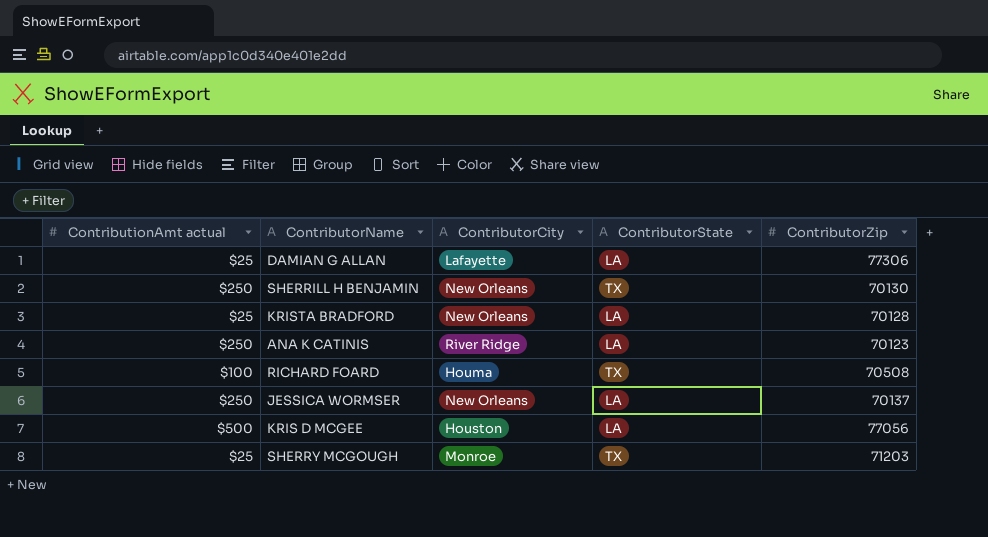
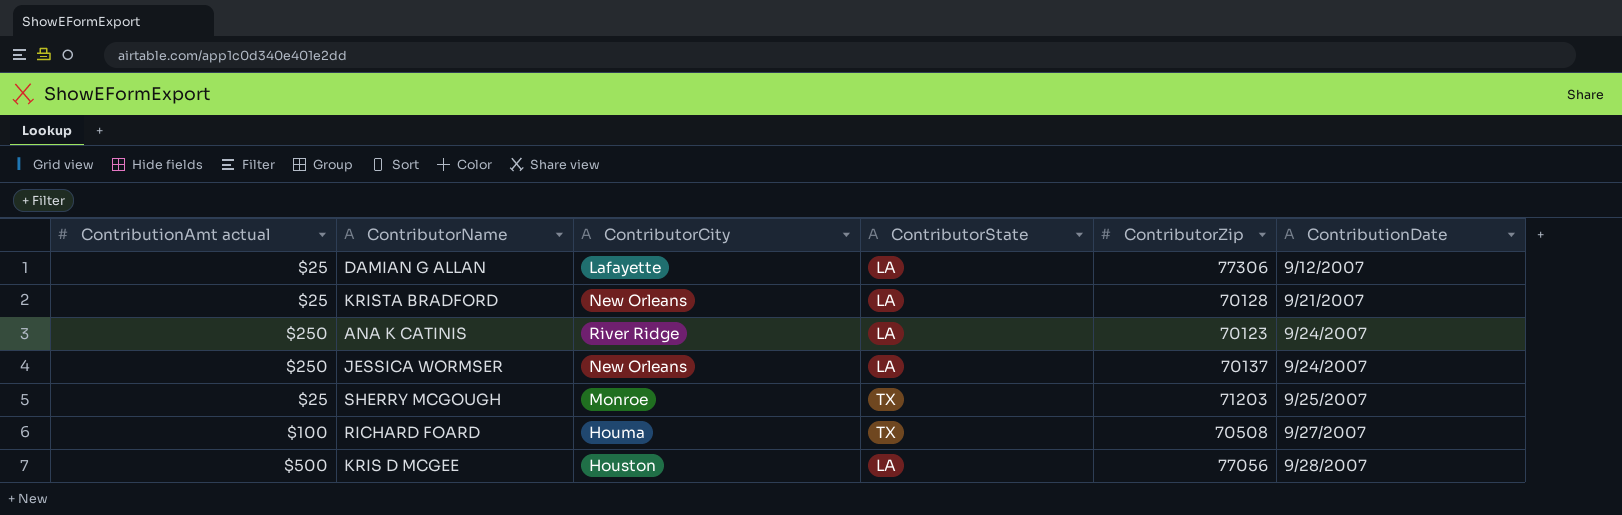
row order: none -> ContributionDate ascending
column ContributionDate | position: none -> 6
row SHERRILL H BENJAMIN: $250 | New Orleans | TX | 70130 -> none

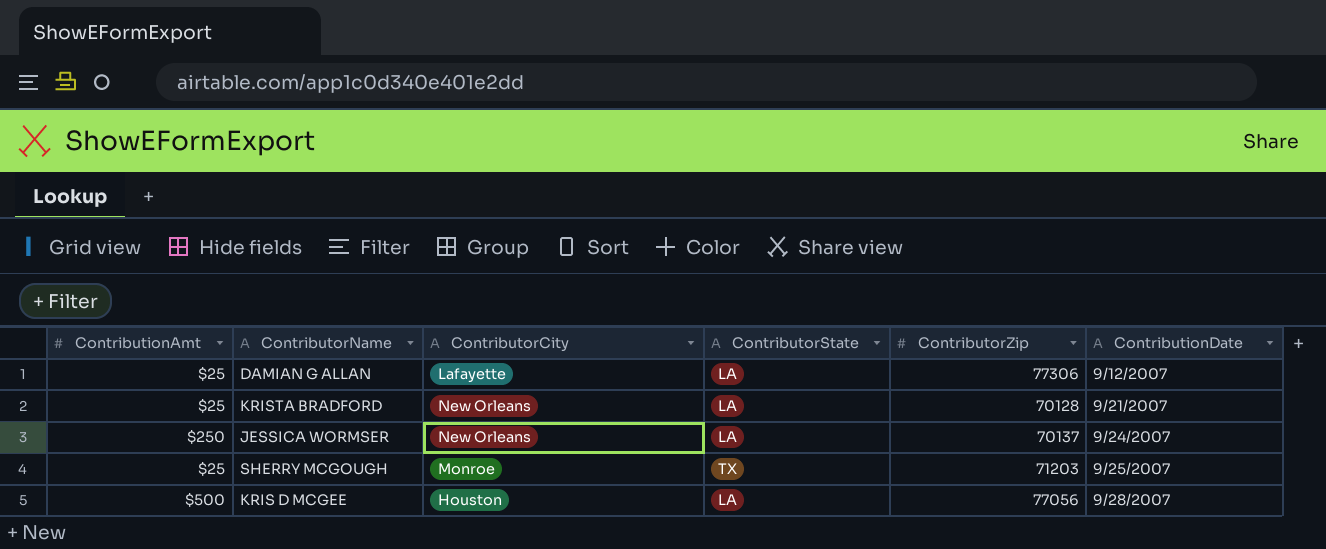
column name: ContributionAmt actual -> ContributionAmt
row ANA K CATINIS: $250 | River Ridge | LA | 70123 | 9/24/2007 -> none
row RICHARD FOARD: $100 | Houma | TX | 70508 | 9/27/2007 -> none

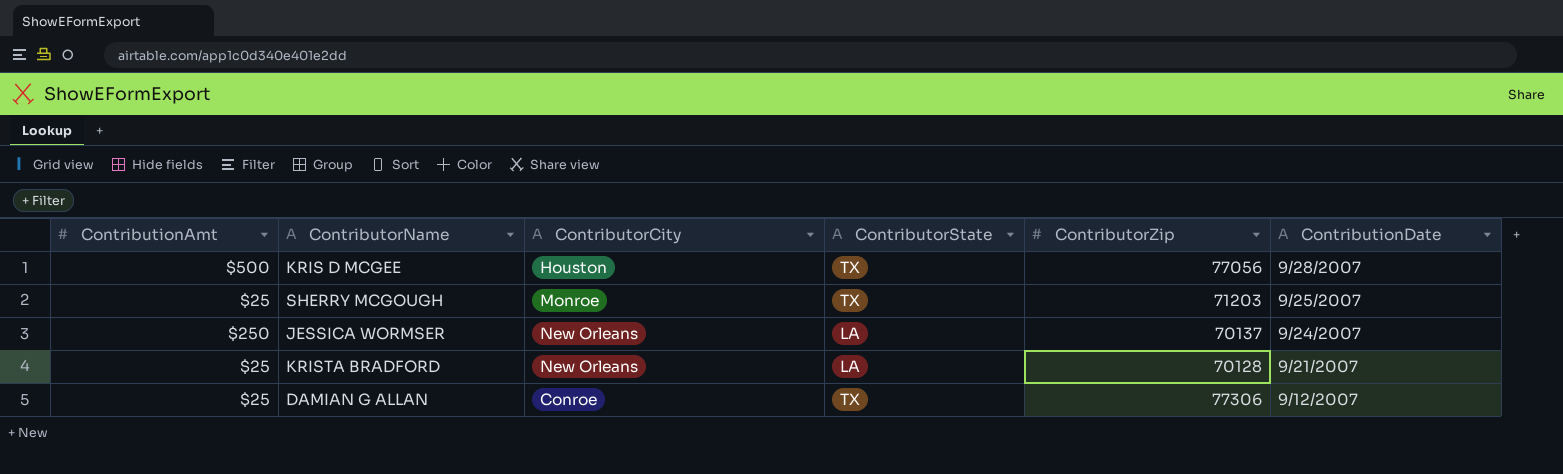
row order: ContributionDate ascending -> ContributionDate descending
KRIS D MCGEE | ContributorState: LA -> TX
DAMIAN G ALLAN | ContributorCity: Lafayette -> Conroe
DAMIAN G ALLAN | ContributorState: LA -> TX

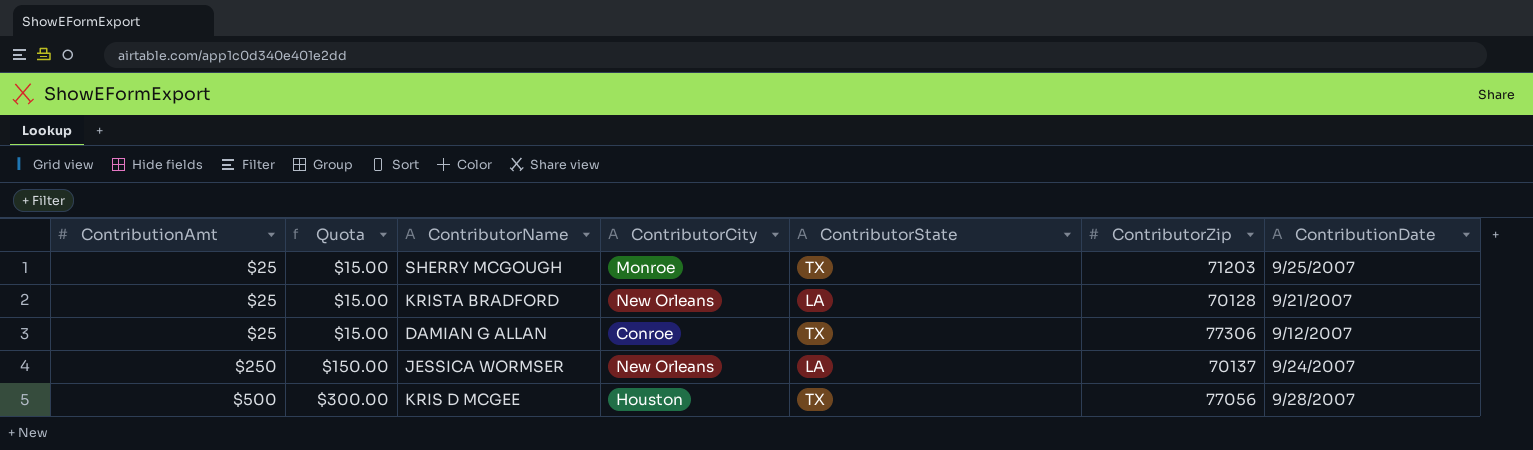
row order: ContributionDate descending -> ContributionAmt ascending
column Quota | formula: none -> [ContributionAmt] * 0.6

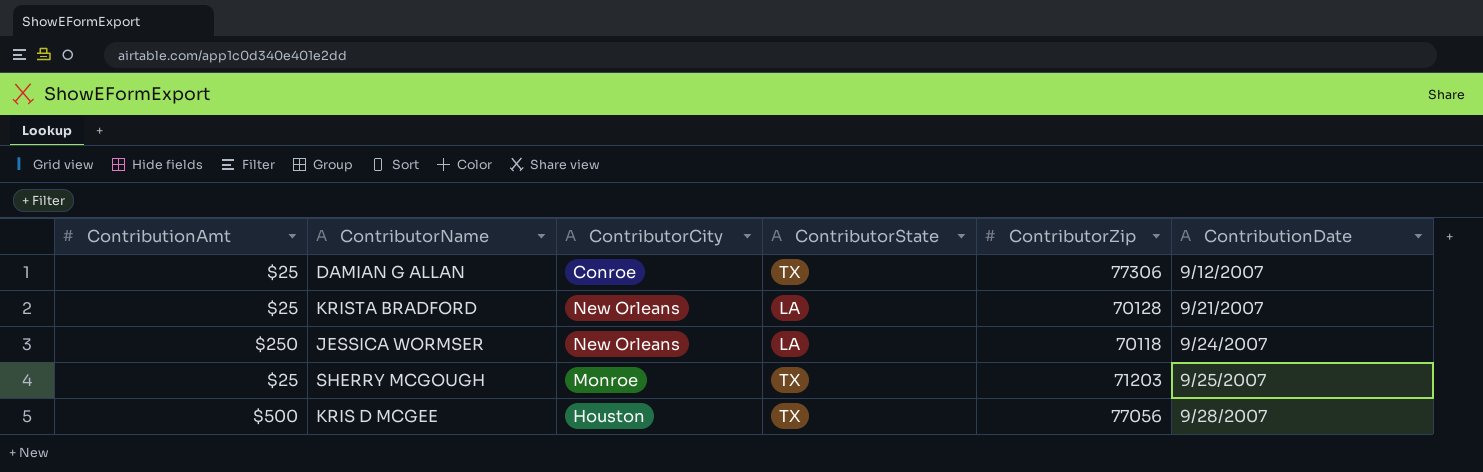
row order: ContributionAmt ascending -> ContributionDate ascending
column Quota | formula: [ContributionAmt] * 0.6 -> none
JESSICA WORMSER | ContributorZip: 70137 -> 70118

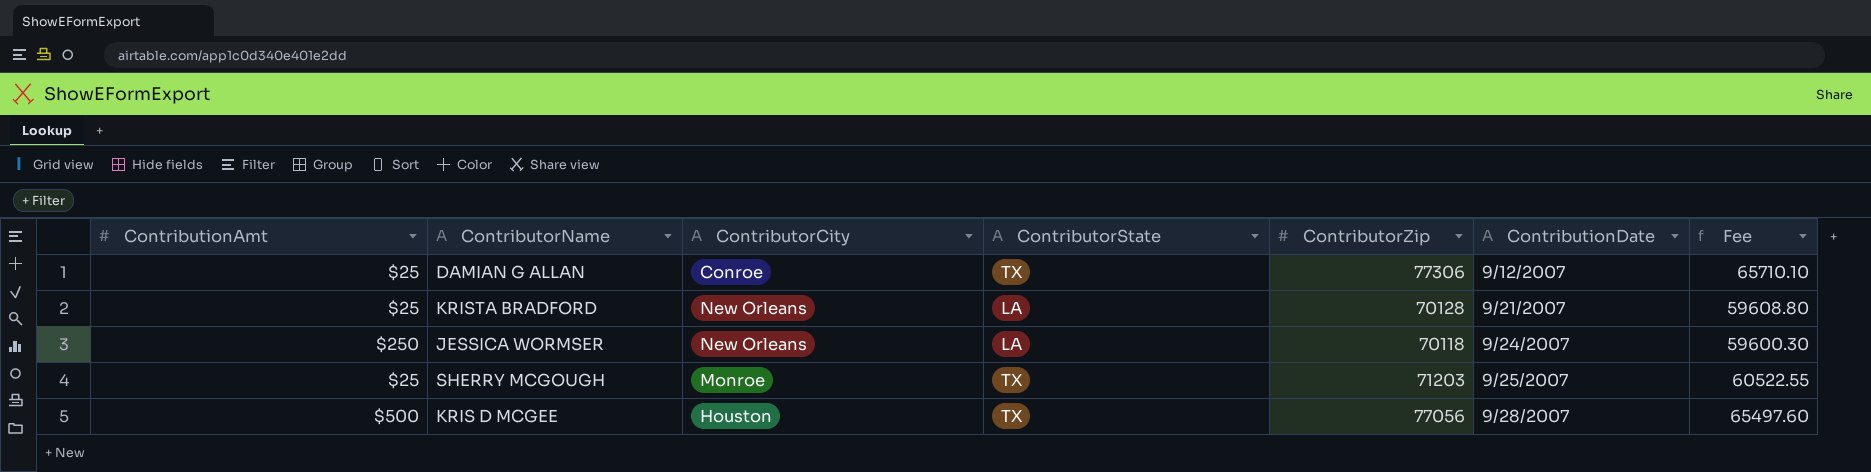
column Fee | formula: none -> [ContributorZip] * 0.85

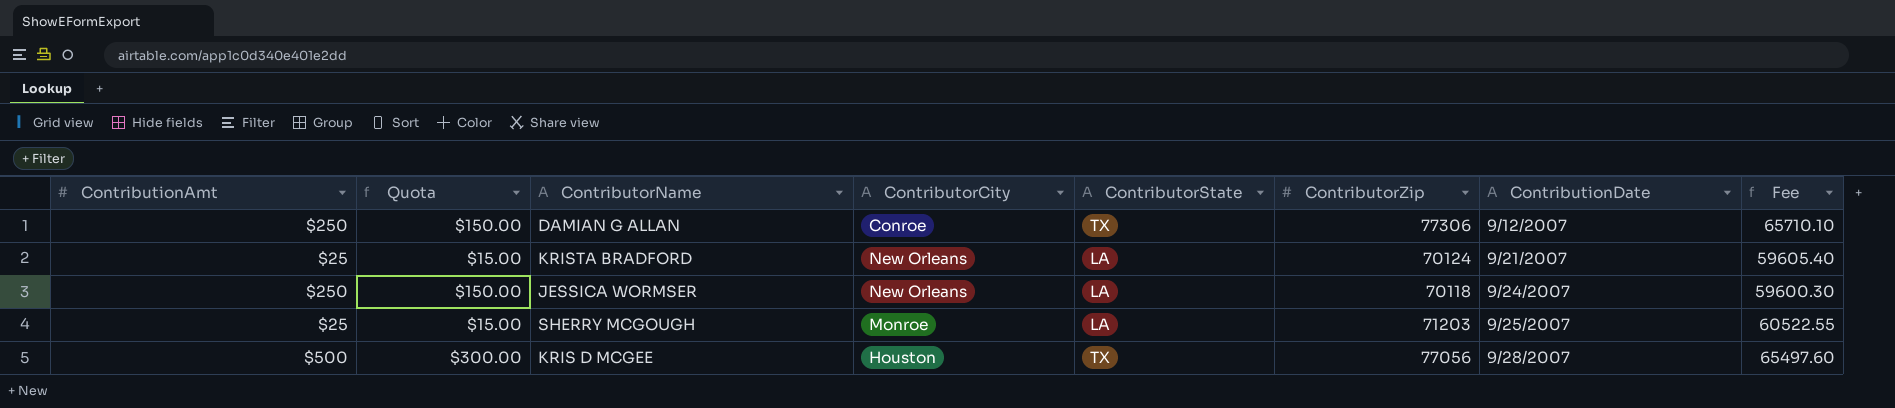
column Quota | formula: none -> [ContributionAmt] * 0.6
DAMIAN G ALLAN | ContributionAmt: $25 -> $250
KRISTA BRADFORD | ContributorZip: 70128 -> 70124
KRISTA BRADFORD | Fee: 59608.80 -> 59605.40
SHERRY MCGOUGH | ContributorState: TX -> LA

